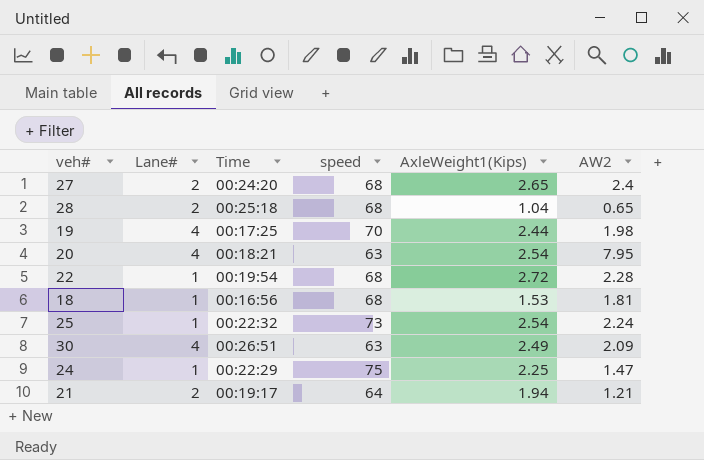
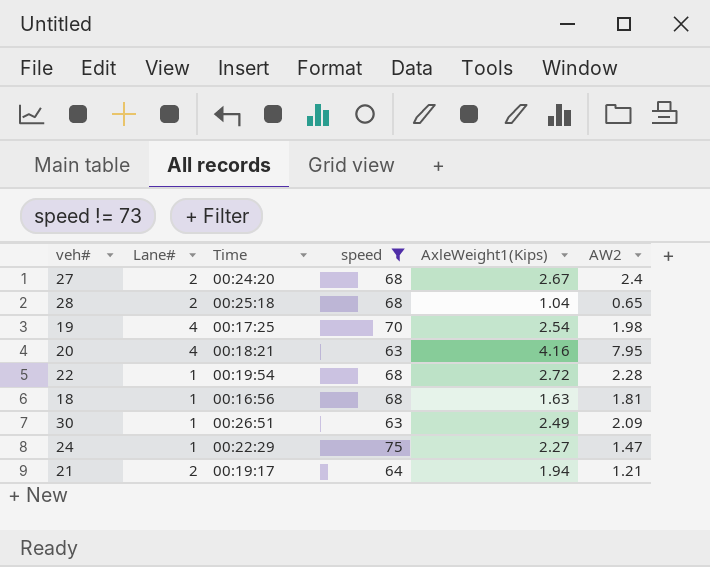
filter: none -> speed != 73
27 | AxleWeight1(Kips): 2.65 -> 2.67
19 | AxleWeight1(Kips): 2.44 -> 2.54
20 | AxleWeight1(Kips): 2.54 -> 4.16
18 | AxleWeight1(Kips): 1.53 -> 1.63
30 | Lane#: 4 -> 1
24 | AxleWeight1(Kips): 2.25 -> 2.27

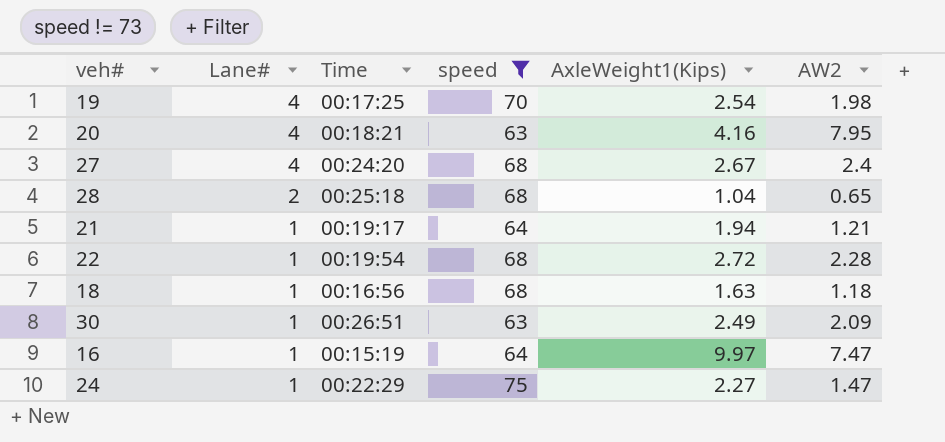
row order: none -> Lane# descending
27 | Lane#: 2 -> 4
21 | Lane#: 2 -> 1
18 | AW2: 1.81 -> 1.18
row 16: none -> 1 | 00:15:19 | 64 | 9.97 | 7.47

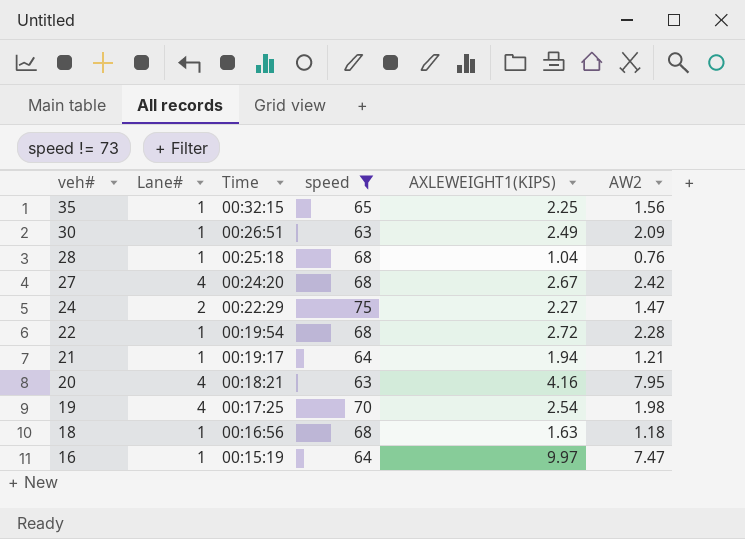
row order: Lane# descending -> veh# descending
column name: AxleWeight1(Kips) -> AXLEWEIGHT1(KIPS)
row 35: none -> 1 | 00:32:15 | 65 | 2.25 | 1.56
28 | Lane#: 2 -> 1
28 | AW2: 0.65 -> 0.76
27 | AW2: 2.4 -> 2.42
24 | Lane#: 1 -> 2

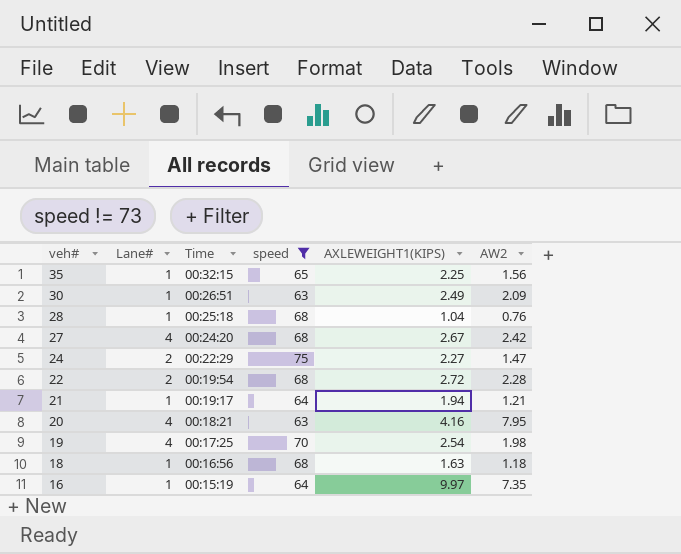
22 | Lane#: 1 -> 2
16 | AW2: 7.47 -> 7.35

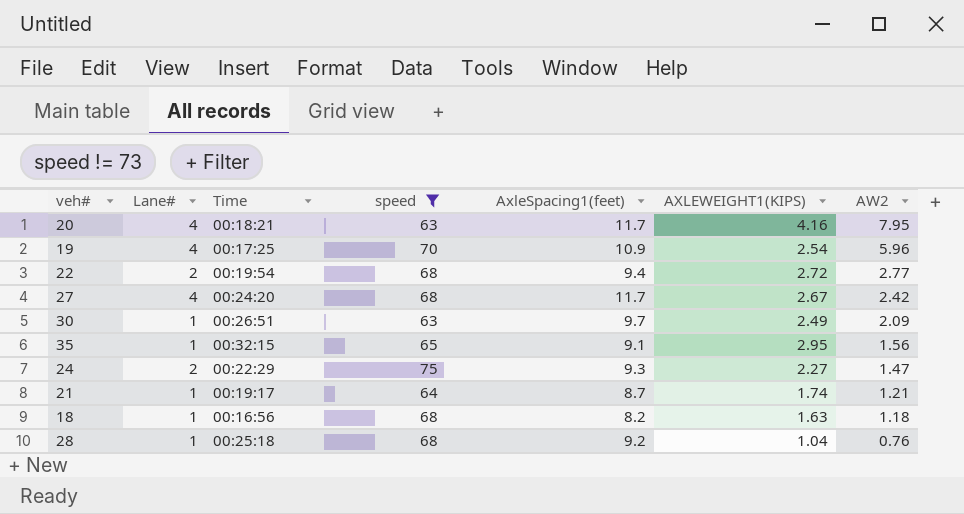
row order: veh# descending -> AW2 descending
column AxleSpacing1(feet) | position: none -> 5
row 16: 1 | 00:15:19 | 64 | 9.97 | 7.35 -> none
19 | AW2: 1.98 -> 5.96
22 | AW2: 2.28 -> 2.77
35 | AXLEWEIGHT1(KIPS): 2.25 -> 2.95
21 | AXLEWEIGHT1(KIPS): 1.94 -> 1.74

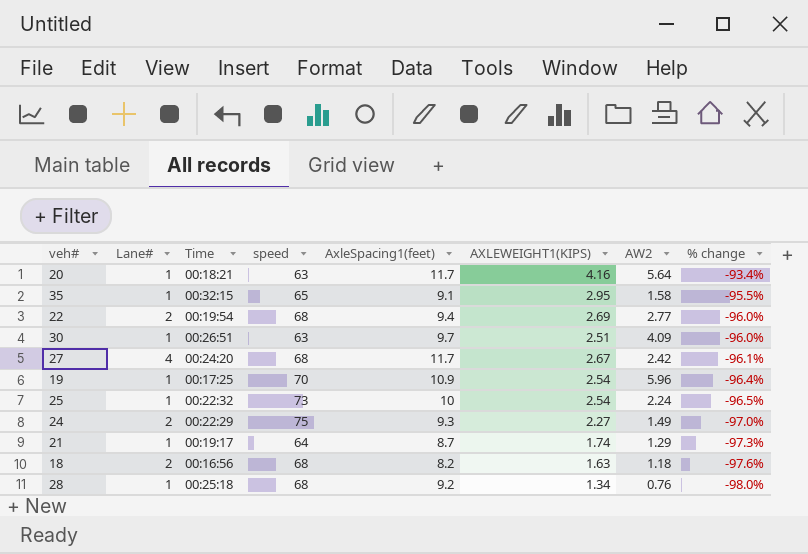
filter: speed != 73 -> none
row order: AW2 descending -> % change descending
column % change | formula: none -> ([AXLEWEIGHT1(KIPS)] - [speed]) / [speed]
20 | Lane#: 4 -> 1
20 | AW2: 7.95 -> 5.64
35 | AW2: 1.56 -> 1.58
22 | AXLEWEIGHT1(KIPS): 2.72 -> 2.69
30 | AXLEWEIGHT1(KIPS): 2.49 -> 2.51
30 | AW2: 2.09 -> 4.09
19 | Lane#: 4 -> 1
24 | AW2: 1.47 -> 1.49
21 | AW2: 1.21 -> 1.29
18 | Lane#: 1 -> 2
28 | AXLEWEIGHT1(KIPS): 1.04 -> 1.34

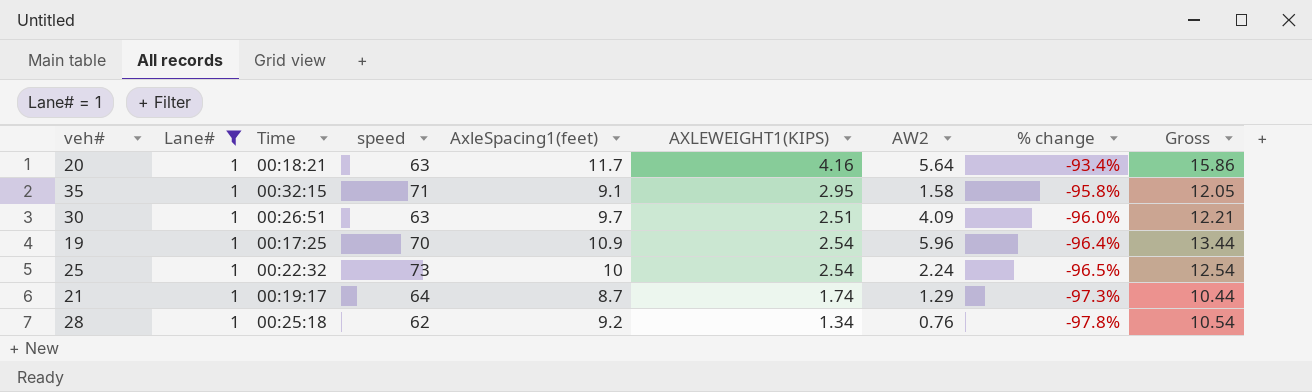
filter: none -> Lane# = 1
column Gross | formula: none -> [AxleSpacing1(feet)] + [AXLEWEIGHT1(KIPS)]
35 | speed: 65 -> 71
35 | % change: -95.5% -> -95.8%
28 | speed: 68 -> 62
28 | % change: -98.0% -> -97.8%

